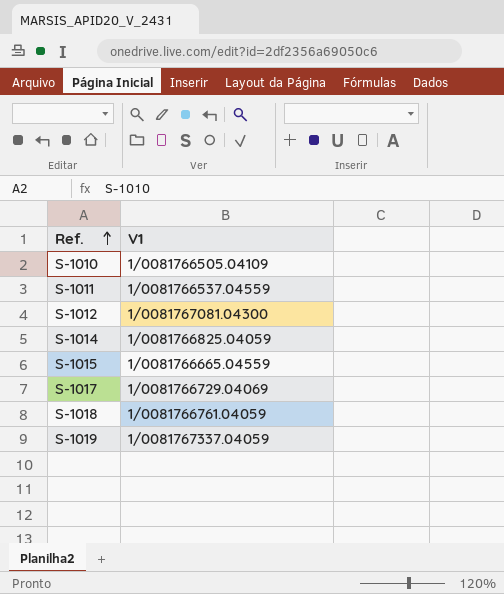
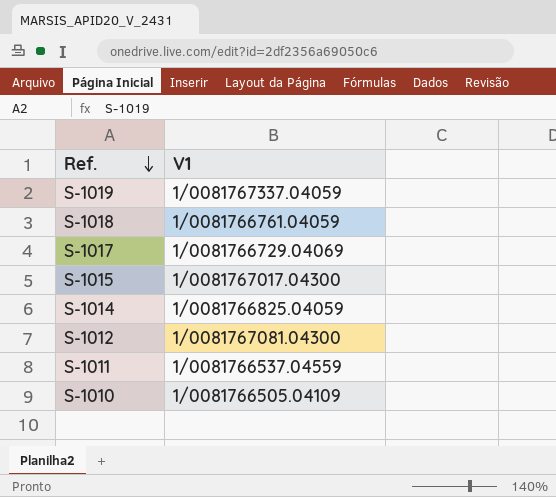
row order: Ref. ascending -> Ref. descending
S-1015 | V1: 1/0081766665.04559 -> 1/0081767017.04300

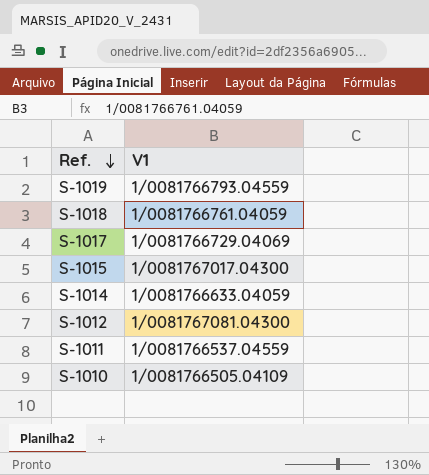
S-1019 | V1: 1/0081767337.04059 -> 1/0081766793.04559
S-1014 | V1: 1/0081766825.04059 -> 1/0081766633.04059

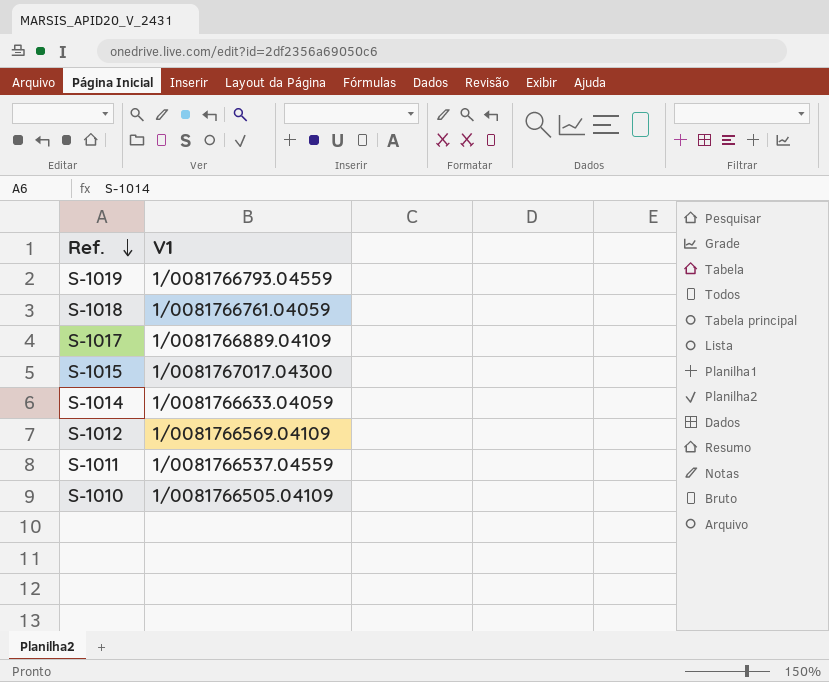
S-1017 | V1: 1/0081766729.04069 -> 1/0081766889.04109
S-1012 | V1: 1/0081767081.04300 -> 1/0081766569.04109

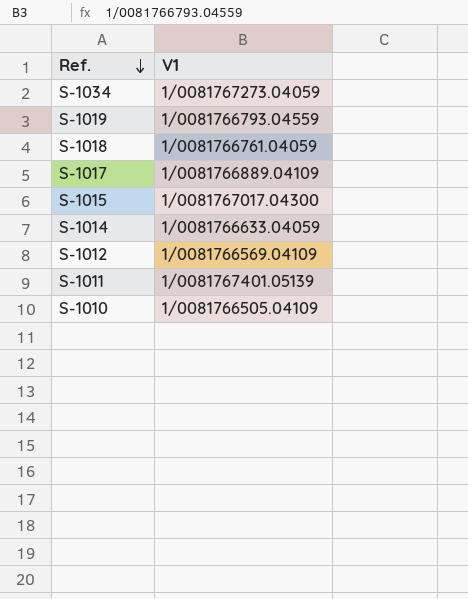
row S-1034: none -> 1/0081767273.04059
S-1011 | V1: 1/0081766537.04559 -> 1/0081767401.05139

